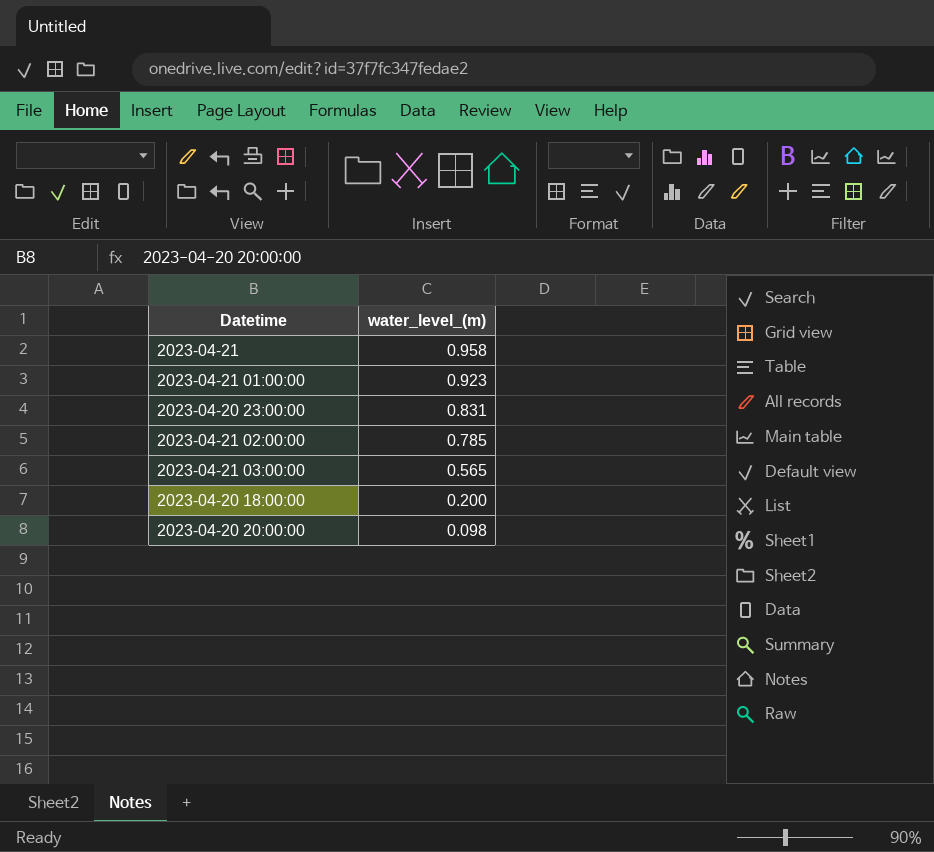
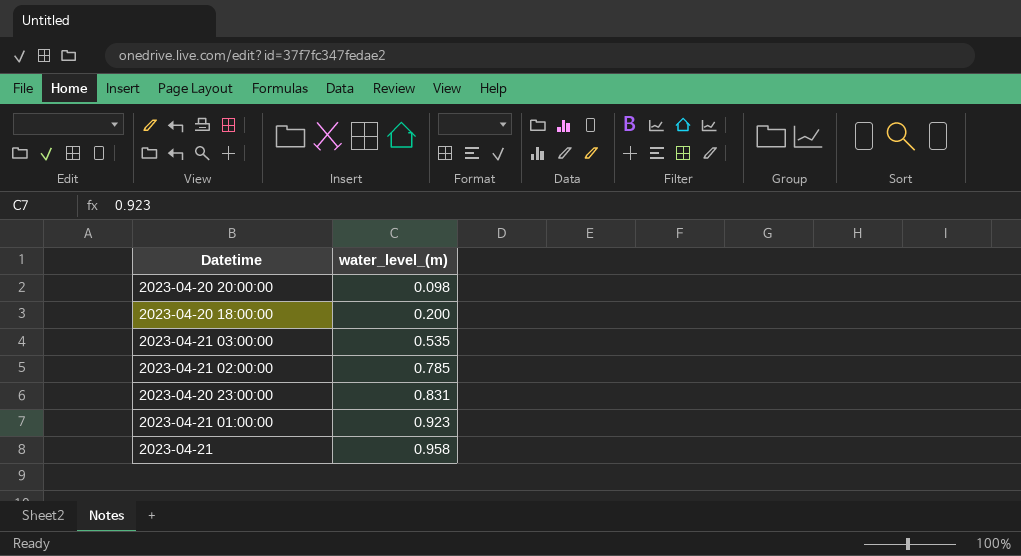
row order: water_level_(m) descending -> water_level_(m) ascending
2023-04-21 03:00:00 | water_level_(m): 0.565 -> 0.535

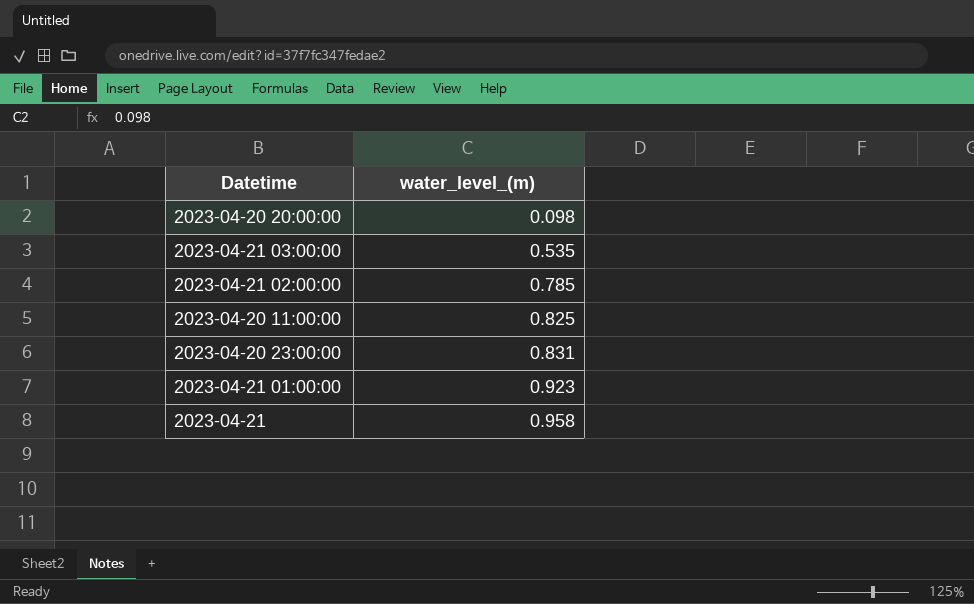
row 2023-04-20 18:00:00: 0.200 -> none
row 2023-04-20 11:00:00: none -> 0.825

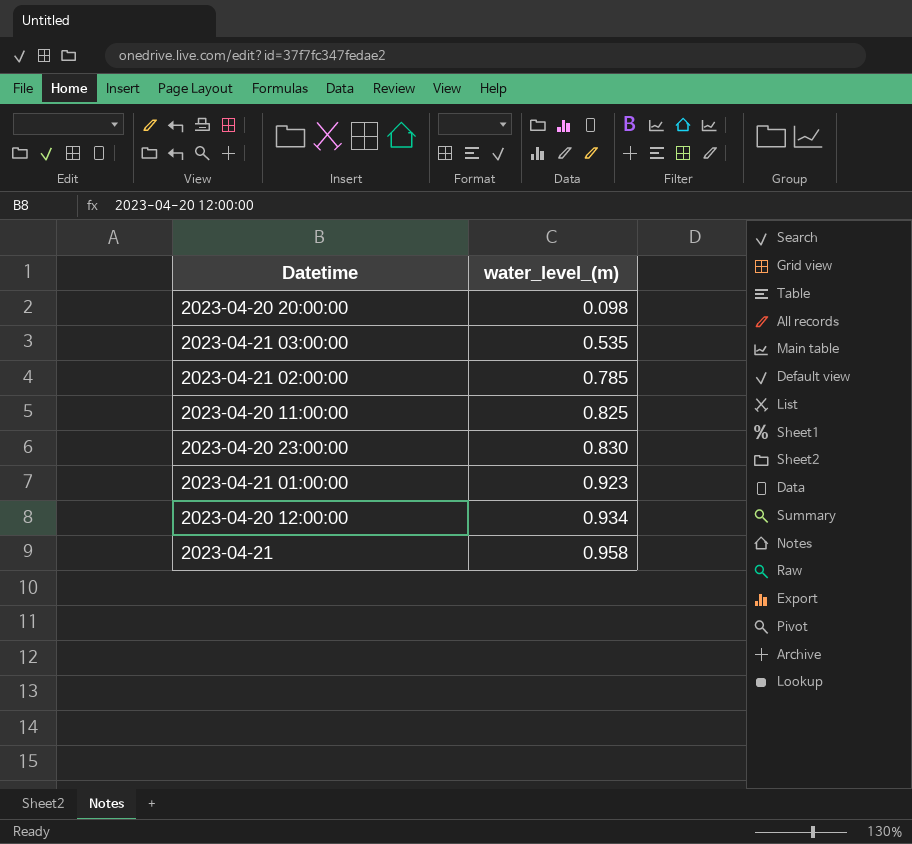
2023-04-20 23:00:00 | water_level_(m): 0.831 -> 0.830
row 2023-04-20 12:00:00: none -> 0.934

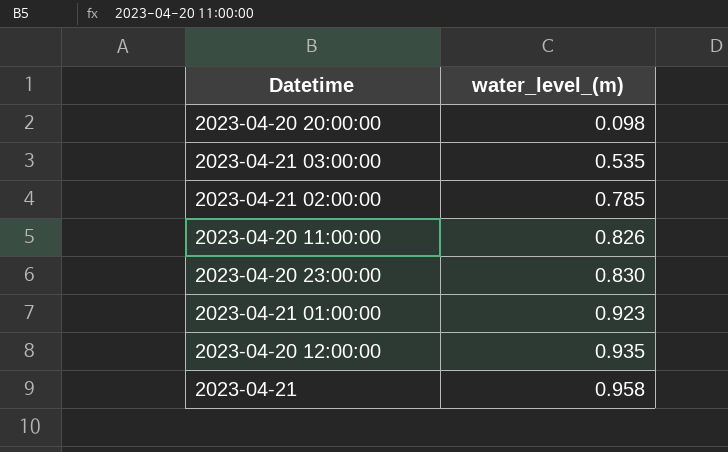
2023-04-20 11:00:00 | water_level_(m): 0.825 -> 0.826
2023-04-20 12:00:00 | water_level_(m): 0.934 -> 0.935

